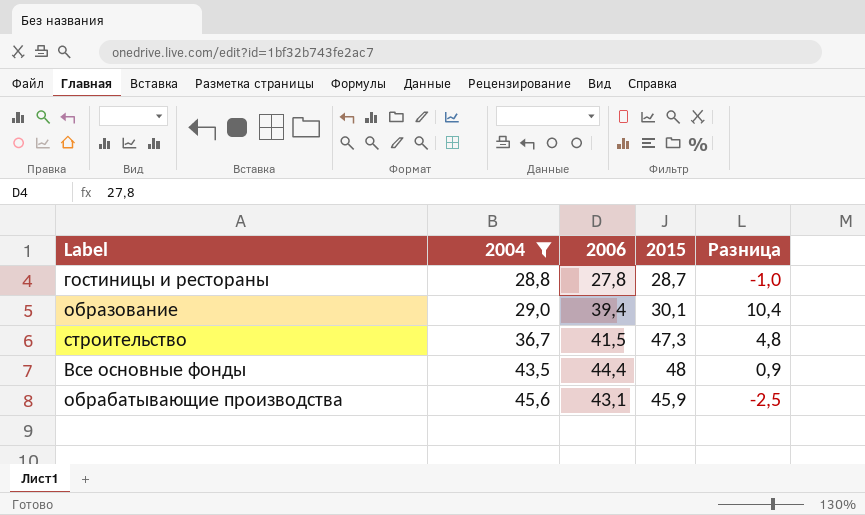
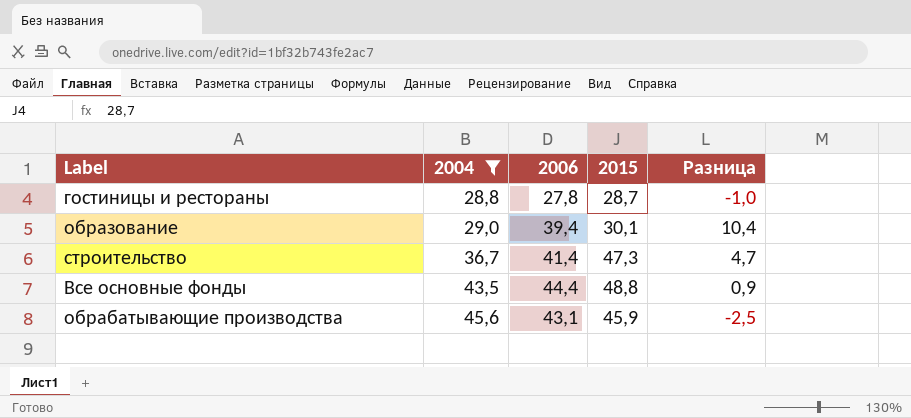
строительство | 2006: 41,5 -> 41,4
строительство | Разница: 4,8 -> 4,7
Все основные фонды | 2015: 48 -> 48,8

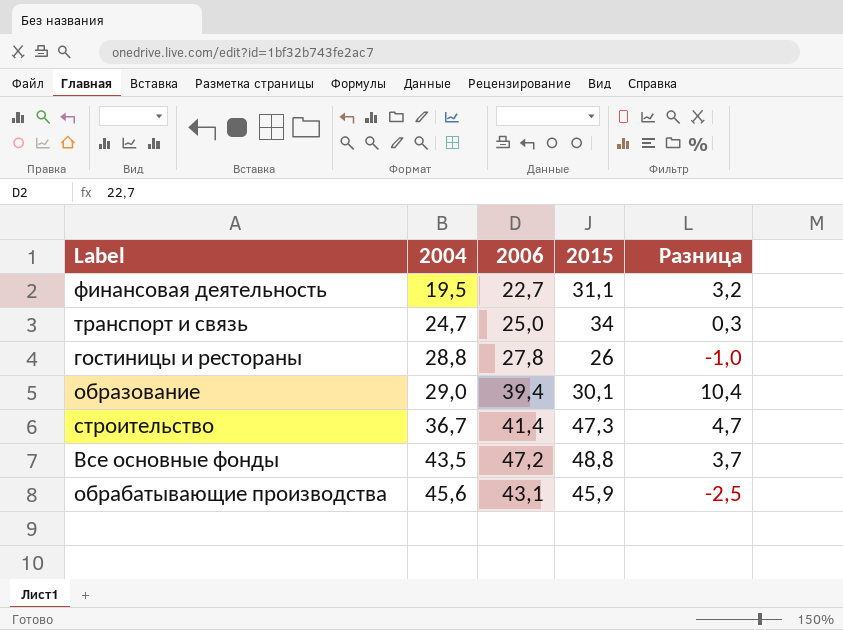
filter: 2004 >= 28,8 -> none
гостиницы и рестораны | 2015: 28,7 -> 26
Все основные фонды | 2006: 44,4 -> 47,2
Все основные фонды | Разница: 0,9 -> 3,7

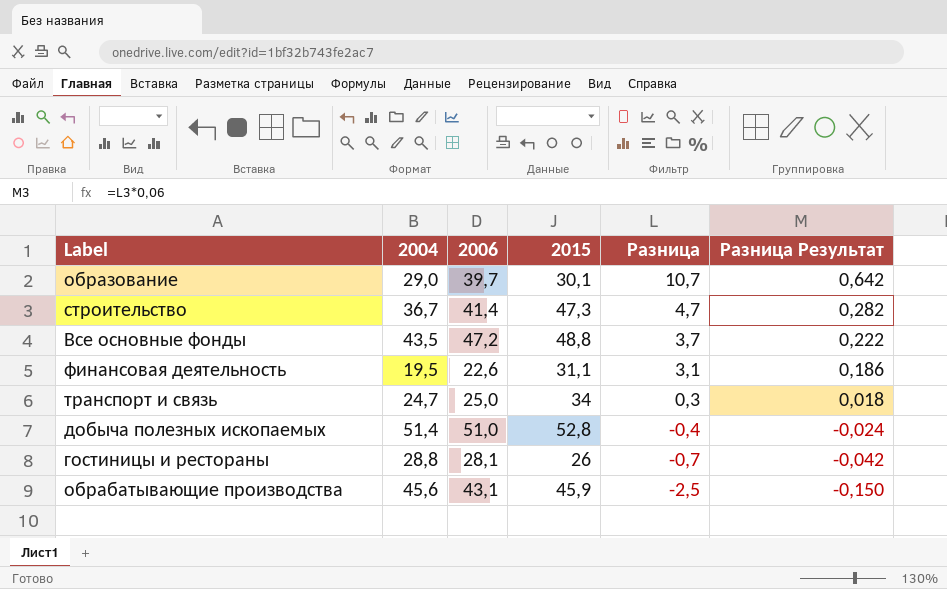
row order: 2004 ascending -> Разница descending
column Разница Результат | formula: none -> [Разница] * 0,06
образование | 2006: 39,4 -> 39,7
образование | Разница: 10,4 -> 10,7
финансовая деятельность | 2006: 22,7 -> 22,6
финансовая деятельность | Разница: 3,2 -> 3,1
row добыча полезных ископаемых: none -> 51,4 | 51,0 | 52,8 | -0,4 | -0,024
гостиницы и рестораны | 2006: 27,8 -> 28,1
гостиницы и рестораны | Разница: -1,0 -> -0,7

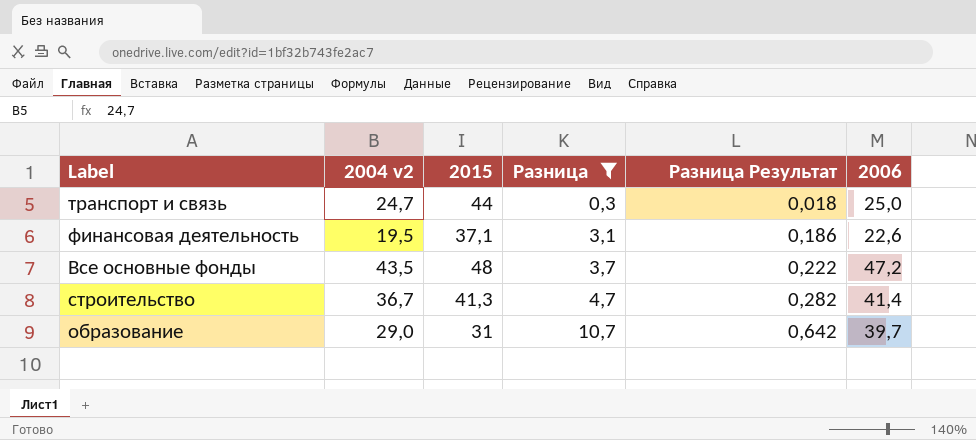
filter: none -> Разница >= 0,3
row order: Разница descending -> Разница ascending
column name: 2004 -> 2004 v2
column 2006 | position: 3 -> 6
транспорт и связь | 2015: 34 -> 44
финансовая деятельность | 2015: 31,1 -> 37,1
Все основные фонды | 2015: 48,8 -> 48
строительство | 2015: 47,3 -> 41,3
образование | 2015: 30,1 -> 31

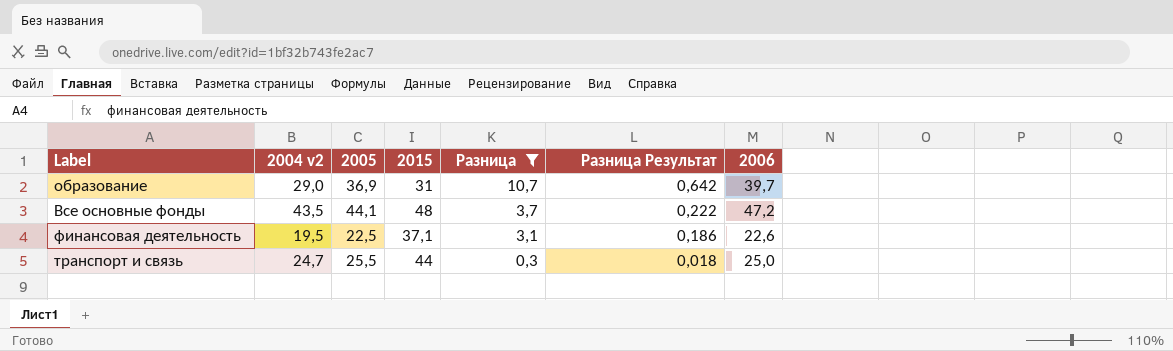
row order: Разница ascending -> Разница descending
column 2005 | position: none -> 3
row строительство: 36,7 | 41,3 | 4,7 | 0,282 | 41,4 -> none

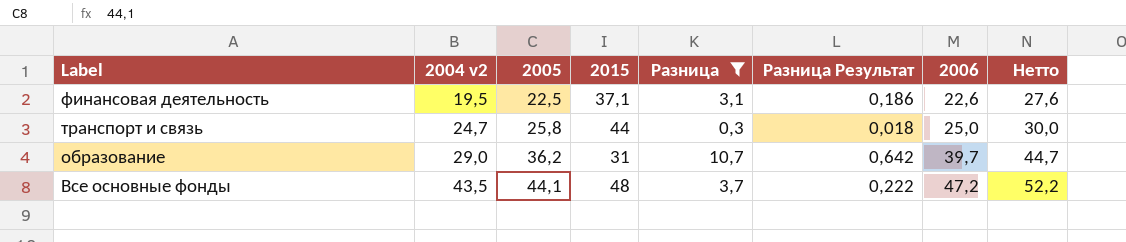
row order: Разница descending -> Label descending
column Нетто | formula: none -> [2006] + 5
транспорт и связь | 2005: 25,5 -> 25,8
образование | 2005: 36,9 -> 36,2

